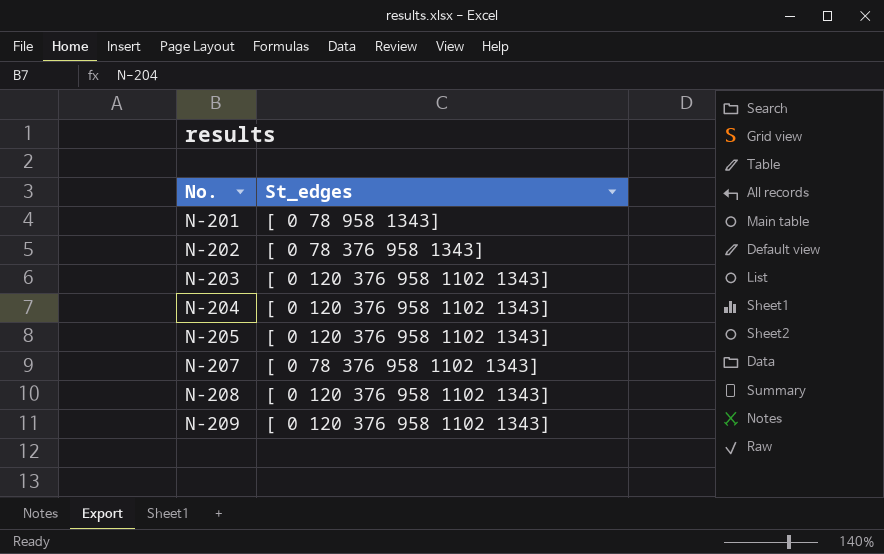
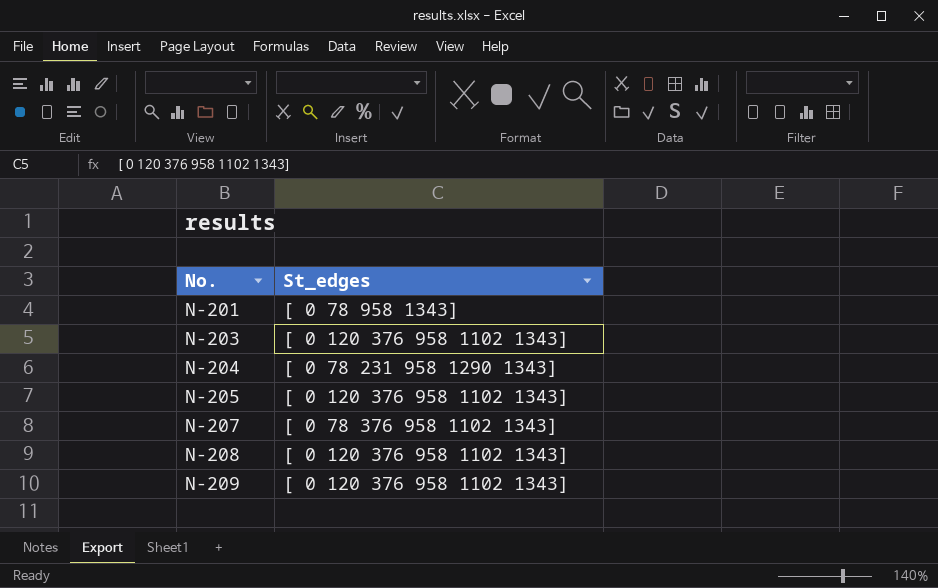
row N-202: [ 0 78 376 958 1343] -> none
N-204 | St_edges: [ 0 120 376 958 1102 1343] -> [ 0 78 231 958 1290 1343]

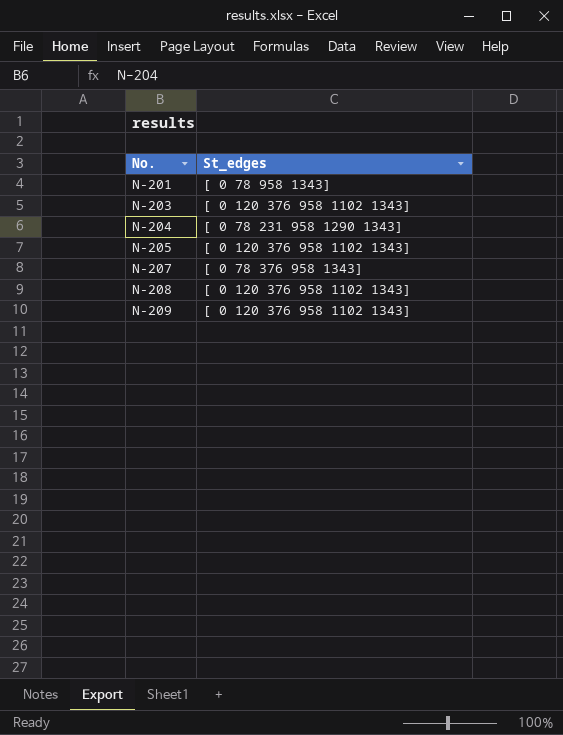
N-207 | St_edges: [ 0 78 376 958 1102 1343] -> [ 0 78 376 958 1343]

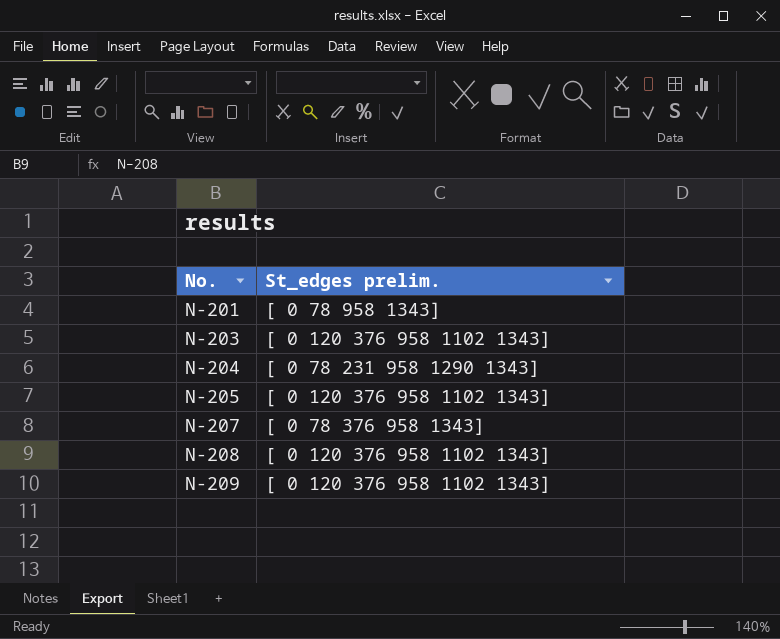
column name: St_edges -> St_edges prelim.

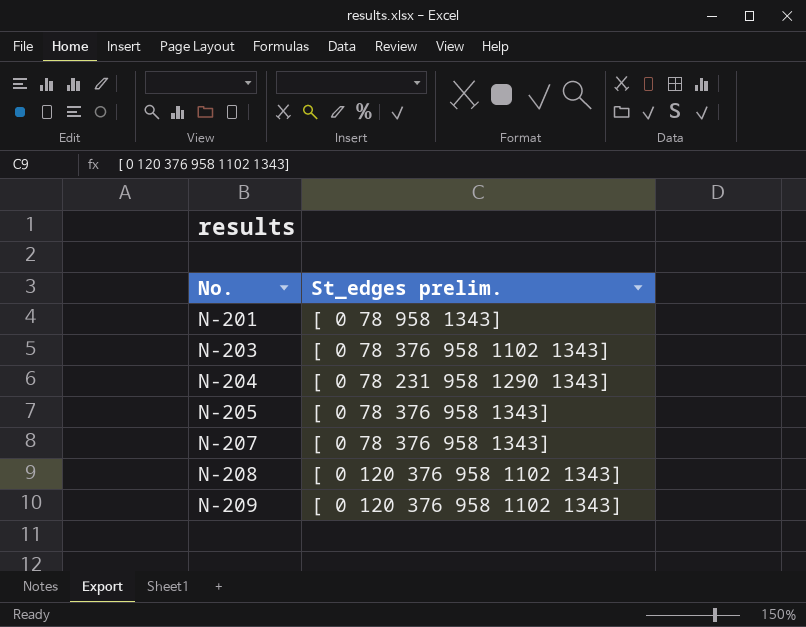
N-203 | St_edges prelim.: [ 0 120 376 958 1102 1343] -> [ 0 78 376 958 1102 1343]
N-205 | St_edges prelim.: [ 0 120 376 958 1102 1343] -> [ 0 78 376 958 1343]

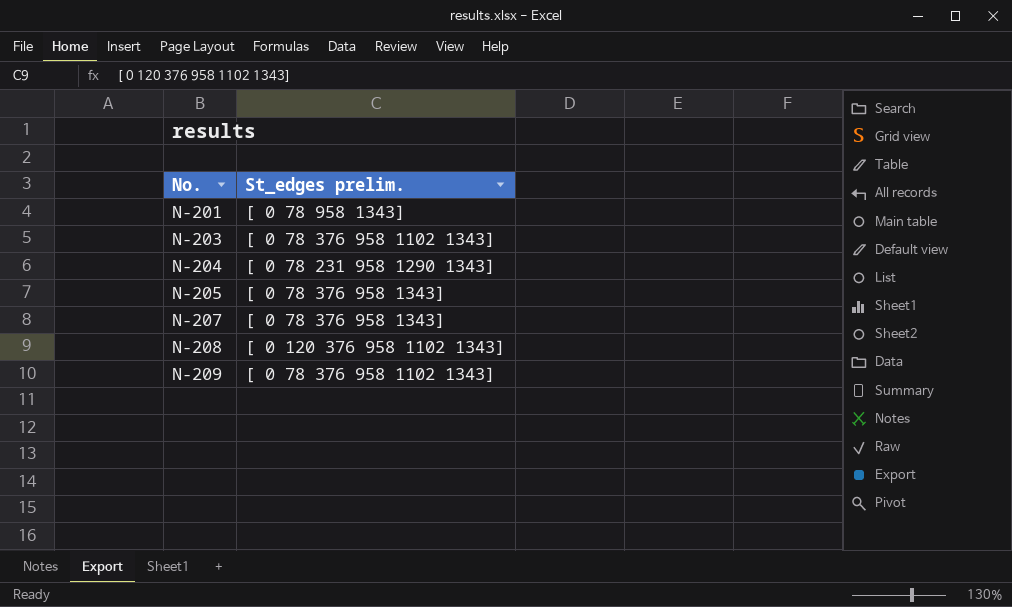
N-209 | St_edges prelim.: [ 0 120 376 958 1102 1343] -> [ 0 78 376 958 1102 1343]

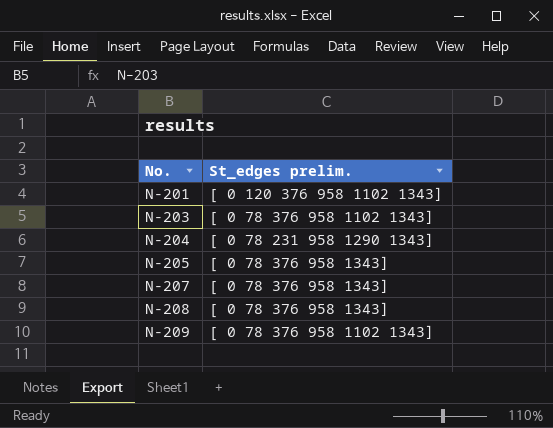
N-201 | St_edges prelim.: [ 0 78 958 1343] -> [ 0 120 376 958 1102 1343]
N-208 | St_edges prelim.: [ 0 120 376 958 1102 1343] -> [ 0 78 376 958 1343]

